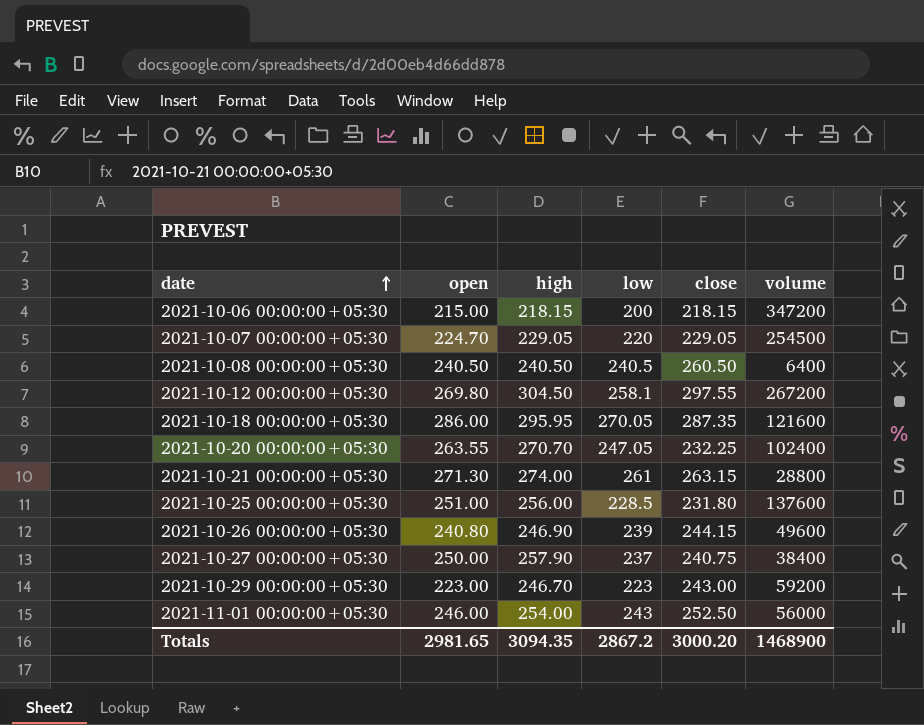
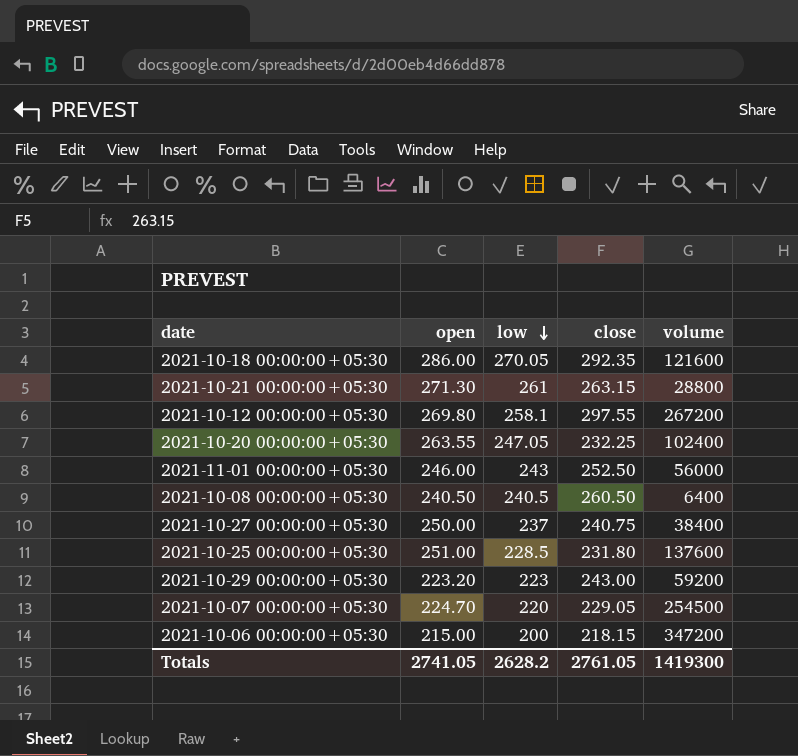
row order: date ascending -> low descending
column high | position: 3 -> none
row 2021-10-26 00:00:00+05:30: 240.80 | 246.90 | 239 | 244.15 | 49600 -> none
2021-10-18 00:00:00+05:30 | close: 287.35 -> 292.35
2021-10-29 00:00:00+05:30 | open: 223.00 -> 223.20
Totals | open: 2981.65 -> 2741.05
Totals | low: 2867.2 -> 2628.2
Totals | close: 3000.20 -> 2761.05
Totals | volume: 1468900 -> 1419300

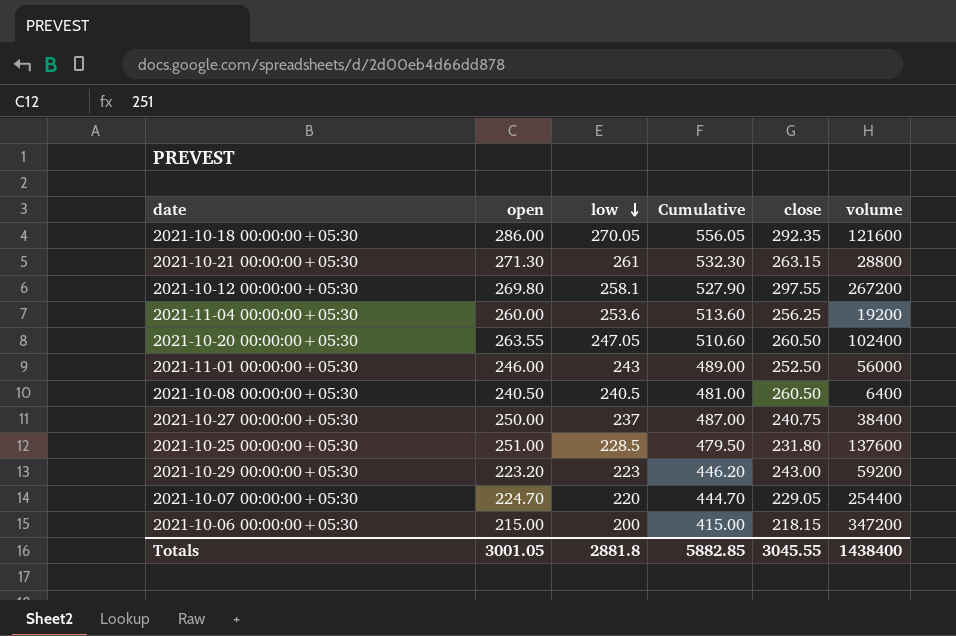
column Cumulative | formula: none -> [open] + [low]
row 2021-11-04 00:00:00+05:30: none -> 260.00 | 253.6 | 513.60 | 256.25 | 19200
2021-10-20 00:00:00+05:30 | close: 232.25 -> 260.50
2021-10-07 00:00:00+05:30 | volume: 254500 -> 254400
Totals | open: 2741.05 -> 3001.05
Totals | low: 2628.2 -> 2881.8
Totals | close: 2761.05 -> 3045.55
Totals | volume: 1419300 -> 1438400

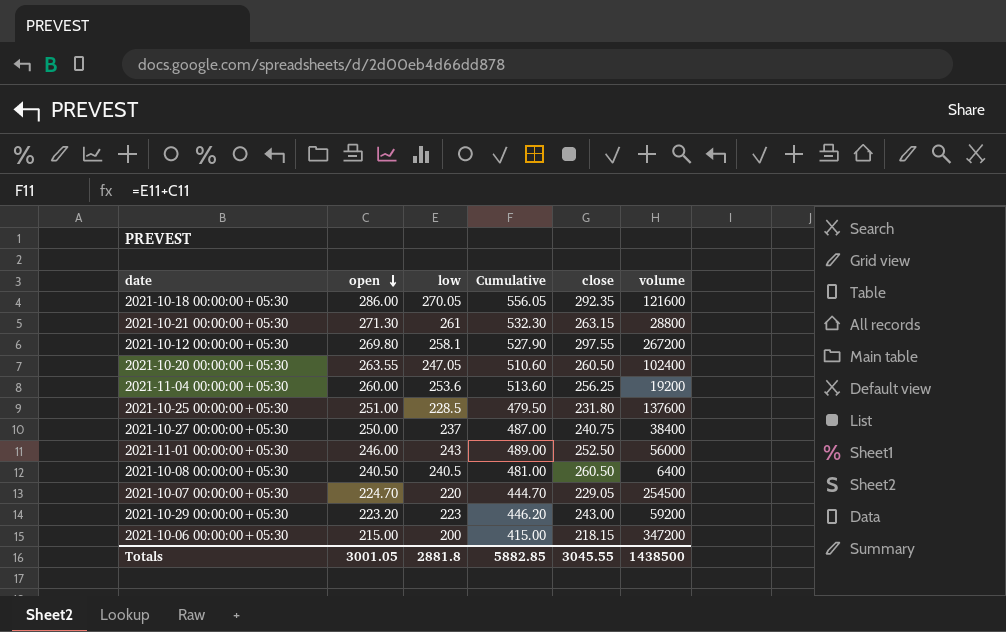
row order: low descending -> open descending
2021-10-07 00:00:00+05:30 | volume: 254400 -> 254500
Totals | volume: 1438400 -> 1438500

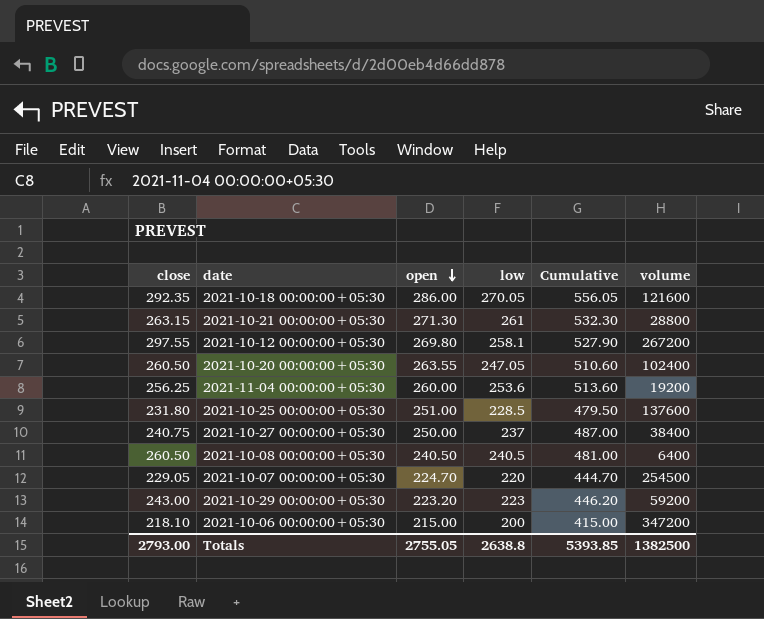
column close | position: 5 -> 1
row 2021-11-01 00:00:00+05:30: 246.00 | 243 | 489.00 | 252.50 | 56000 -> none
2021-10-06 00:00:00+05:30 | close: 218.15 -> 218.10
Totals | close: 3045.55 -> 2793.00
Totals | open: 3001.05 -> 2755.05
Totals | low: 2881.8 -> 2638.8
Totals | Cumulative: 5882.85 -> 5393.85
Totals | volume: 1438500 -> 1382500

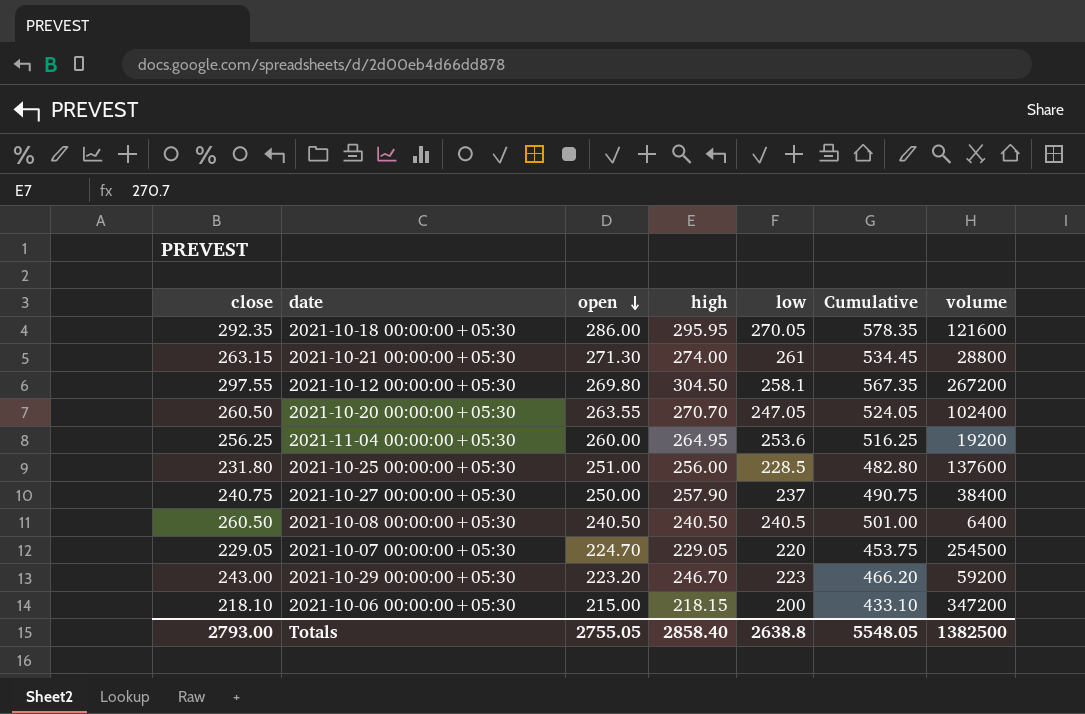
column high | position: none -> 4
column Cumulative | formula: [open] + [low] -> [close] + [open]
Totals | Cumulative: 5393.85 -> 5548.05

